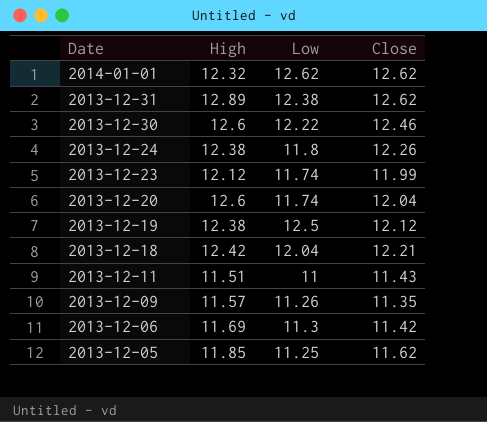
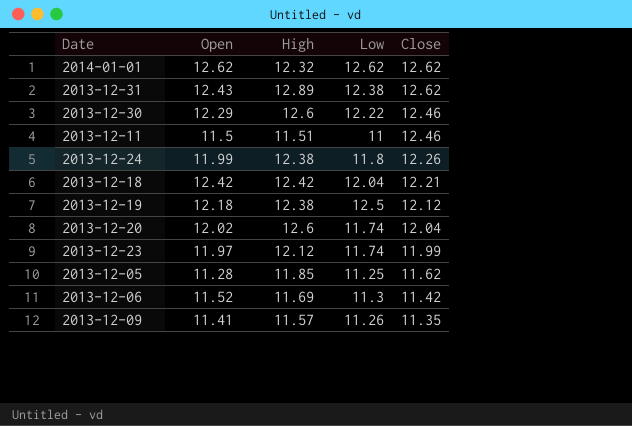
row order: Date descending -> Close descending
column Open | position: none -> 2
2013-12-11 | Close: 11.43 -> 12.46

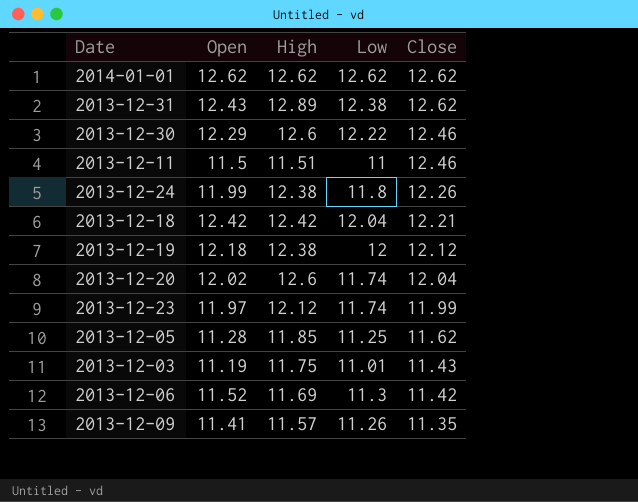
2014-01-01 | High: 12.32 -> 12.62
2013-12-19 | Low: 12.5 -> 12
row 2013-12-03: none -> 11.19 | 11.75 | 11.01 | 11.43

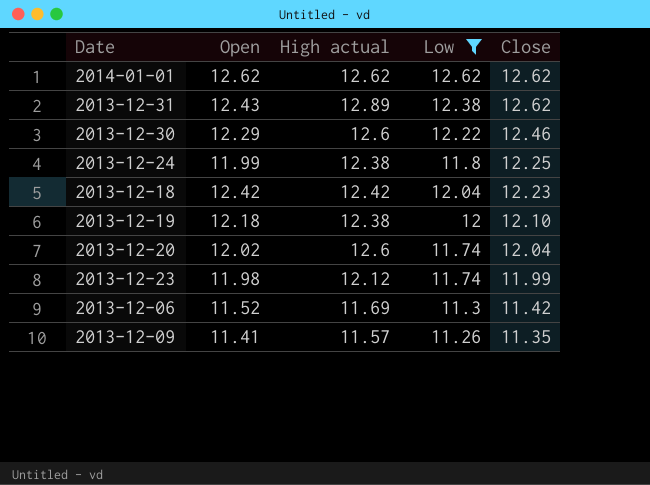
filter: none -> Low >= 11.26
column name: High -> High actual
2013-12-24 | Close: 12.26 -> 12.25
2013-12-18 | Close: 12.21 -> 12.23
2013-12-19 | Close: 12.12 -> 12.10
2013-12-23 | Open: 11.97 -> 11.98

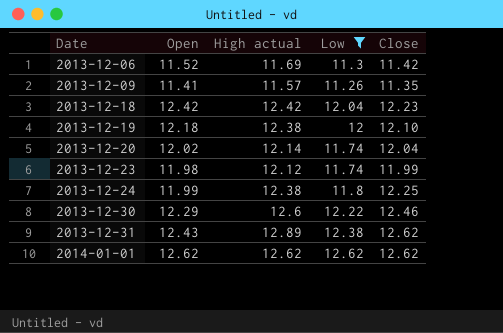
row order: Close descending -> Date ascending
2013-12-20 | High actual: 12.6 -> 12.14

